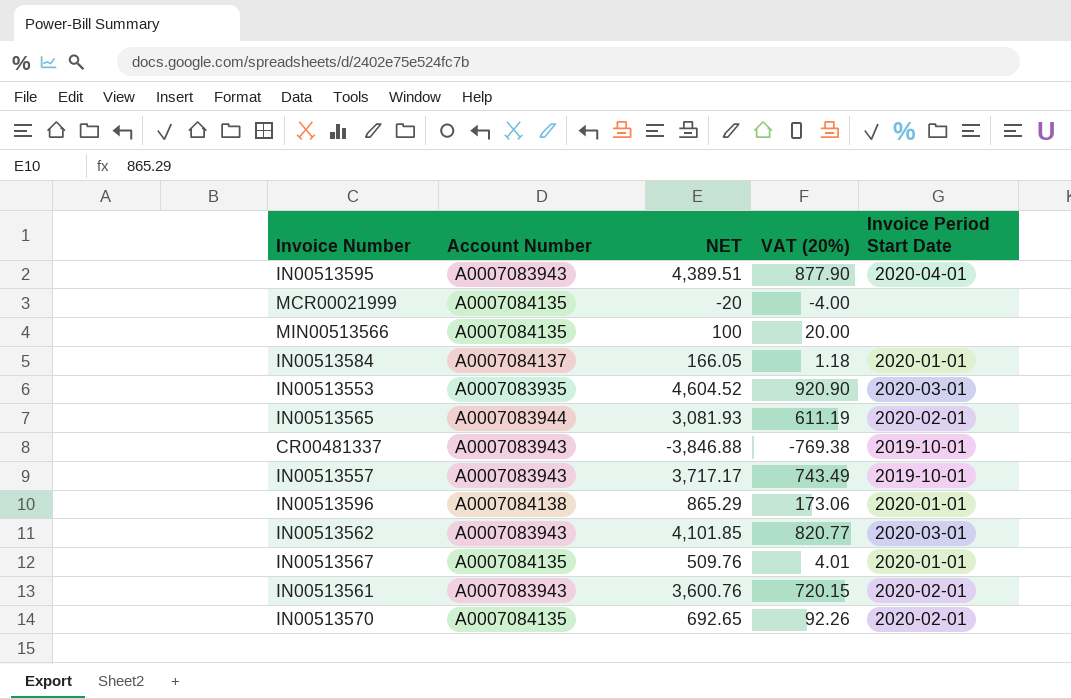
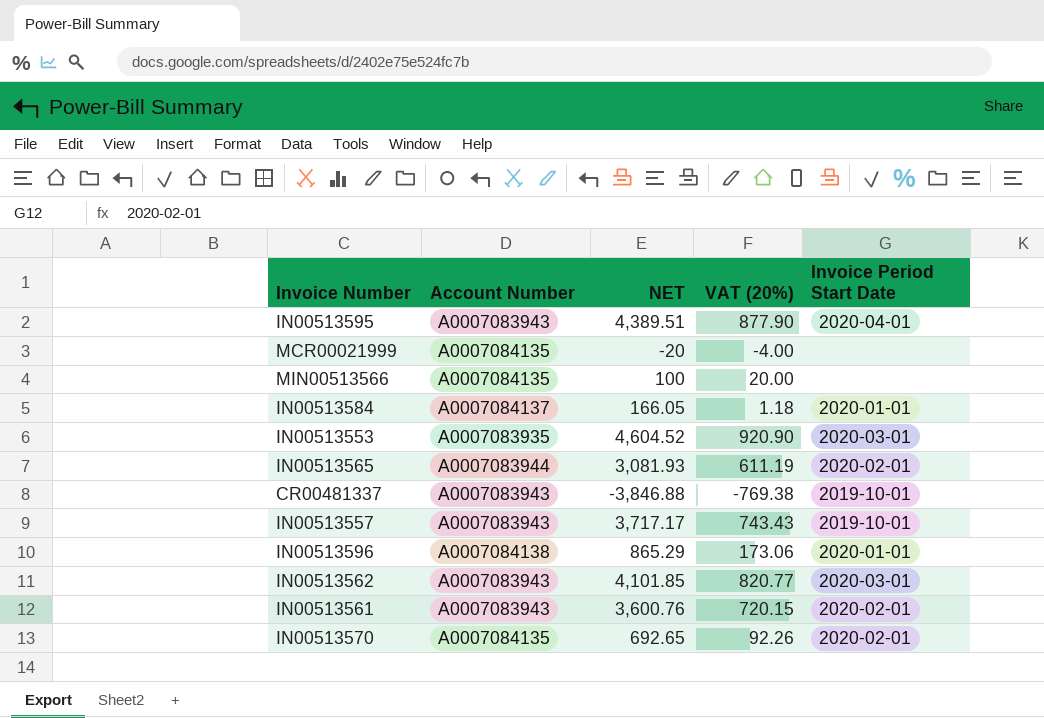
row IN00513567: A0007084135 | 509.76 | 4.01 | 2020-01-01 -> none
IN00513557 | VAT (20%): 743.49 -> 743.43

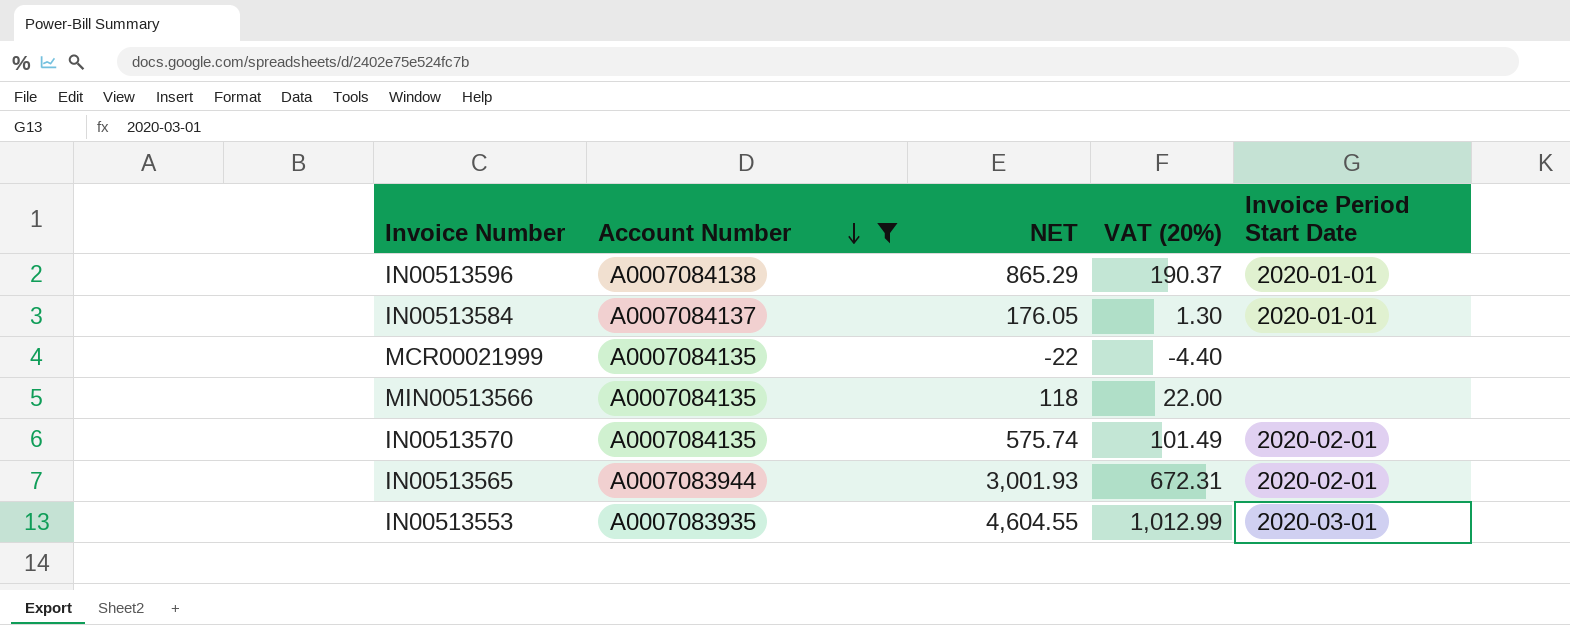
filter: none -> Account Number != A0007083943
row order: none -> Account Number descending
IN00513596 | VAT (20%): 173.06 -> 190.37
IN00513584 | NET: 166.05 -> 176.05
IN00513584 | VAT (20%): 1.18 -> 1.30
MCR00021999 | NET: -20 -> -22
MCR00021999 | VAT (20%): -4.00 -> -4.40
MIN00513566 | NET: 100 -> 118
MIN00513566 | VAT (20%): 20.00 -> 22.00
IN00513570 | NET: 692.65 -> 575.74
IN00513570 | VAT (20%): 92.26 -> 101.49
IN00513565 | NET: 3,081.93 -> 3,001.93
IN00513565 | VAT (20%): 611.19 -> 672.31
IN00513553 | NET: 4,604.52 -> 4,604.55
IN00513553 | VAT (20%): 920.90 -> 1,012.99

